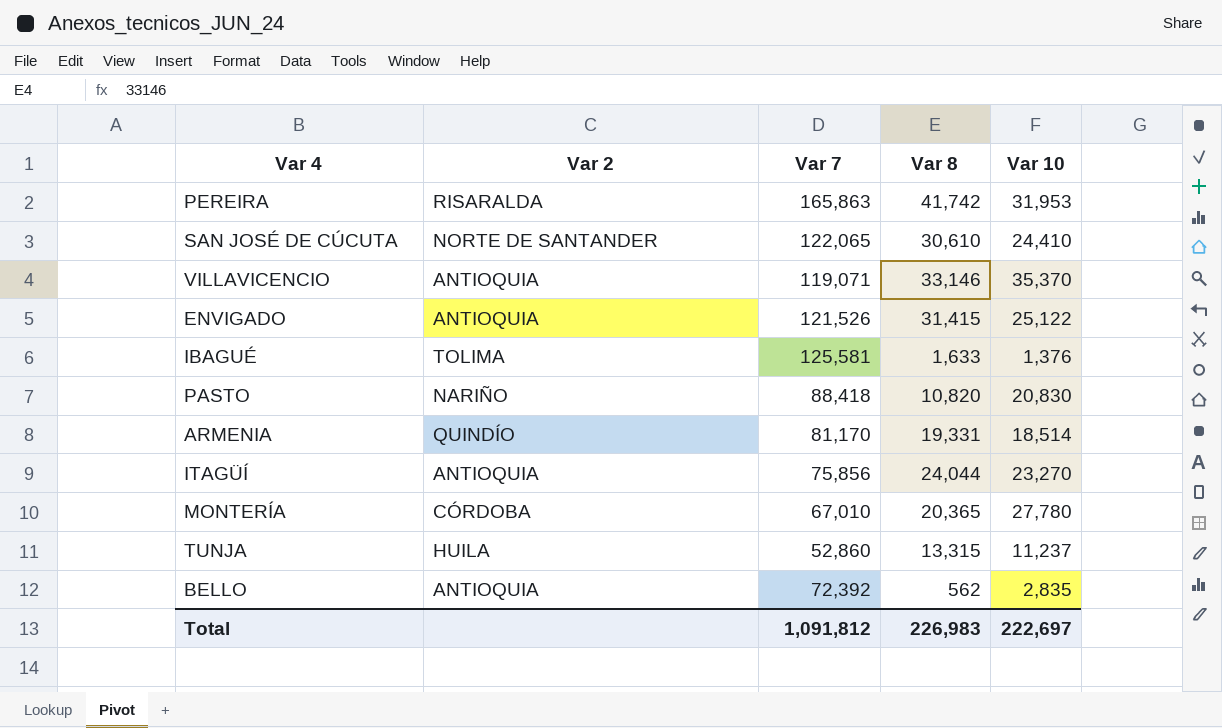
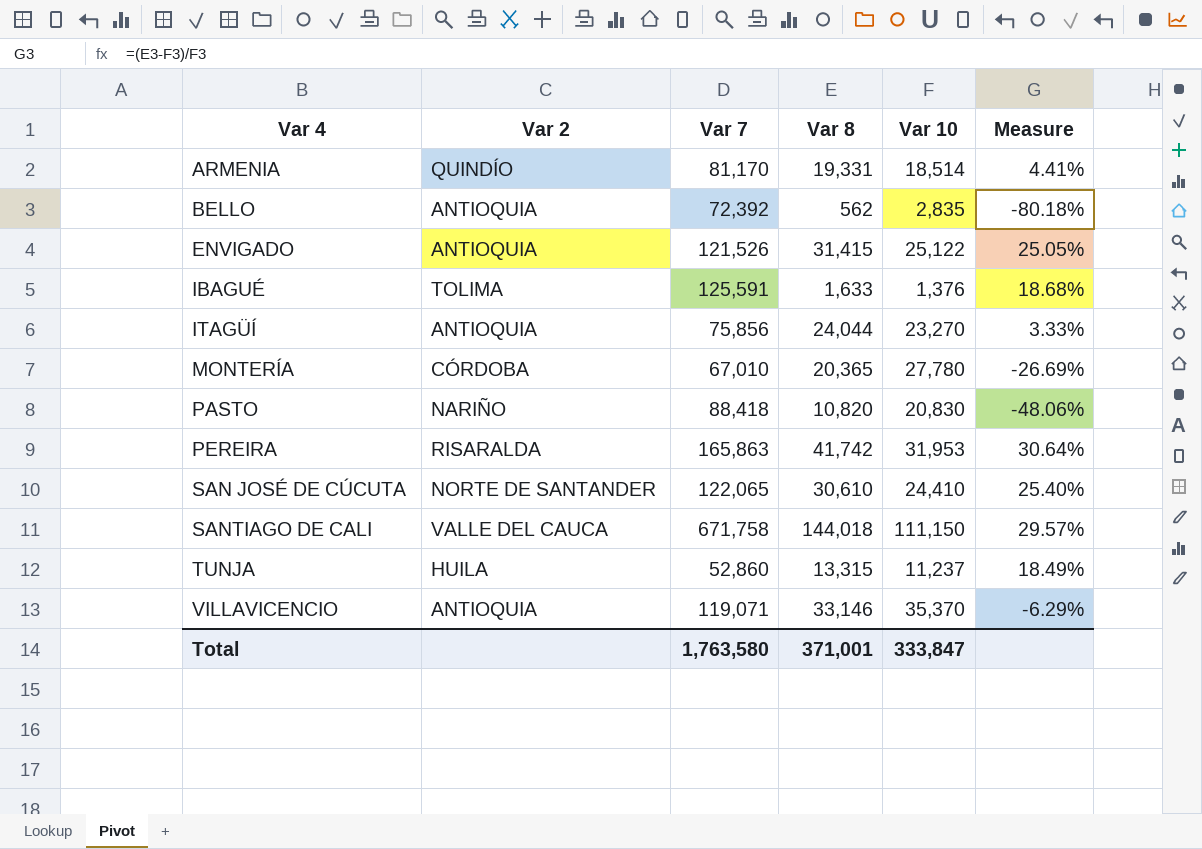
row order: none -> Var 4 ascending
column Measure | formula: none -> ([Var 8] - [Var 10]) / [Var 10]
IBAGUÉ | Var 7: 125,581 -> 125,591
row SANTIAGO DE CALI: none -> VALLE DEL CAUCA | 671,758 | 144,018 | 111,150 | 29.57%
Total | Var 7: 1,091,812 -> 1,763,580
Total | Var 8: 226,983 -> 371,001
Total | Var 10: 222,697 -> 333,847

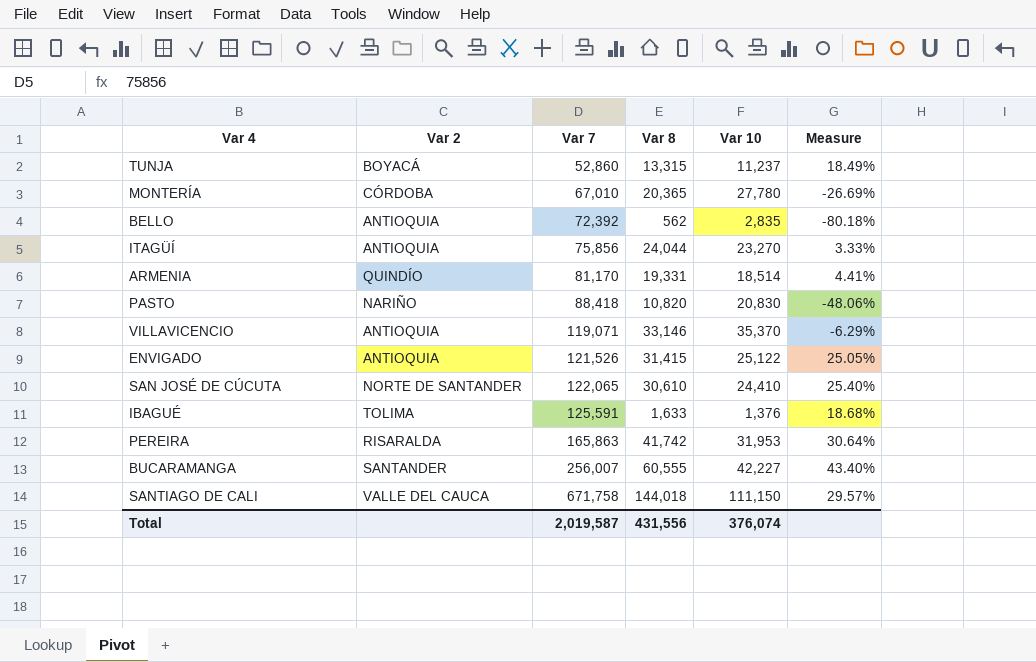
row order: Var 4 ascending -> Var 7 ascending
TUNJA | Var 2: HUILA -> BOYACÁ
row BUCARAMANGA: none -> SANTANDER | 256,007 | 60,555 | 42,227 | 43.40%
Total | Var 7: 1,763,580 -> 2,019,587
Total | Var 8: 371,001 -> 431,556
Total | Var 10: 333,847 -> 376,074

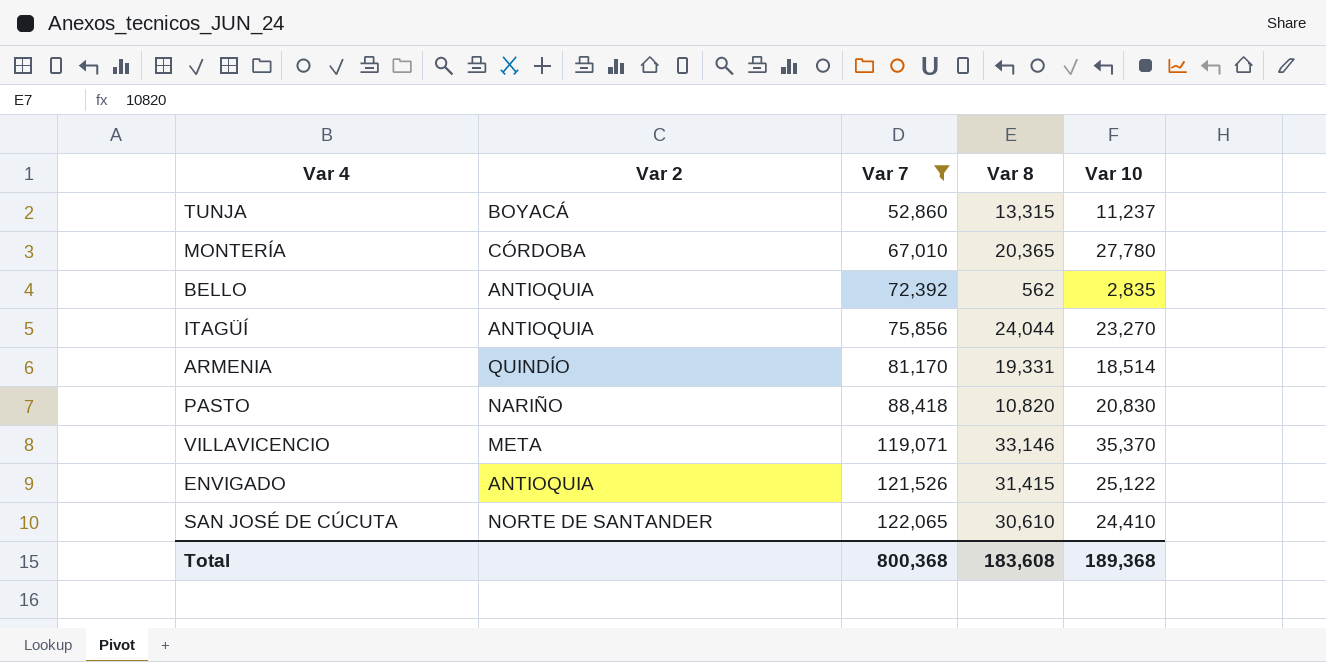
filter: none -> Var 7 <= 122,065
column Measure | formula: ([Var 8] - [Var 10]) / [Var 10] -> none
VILLAVICENCIO | Var 2: ANTIOQUIA -> META
Total | Var 7: 2,019,587 -> 800,368
Total | Var 8: 431,556 -> 183,608
Total | Var 10: 376,074 -> 189,368

